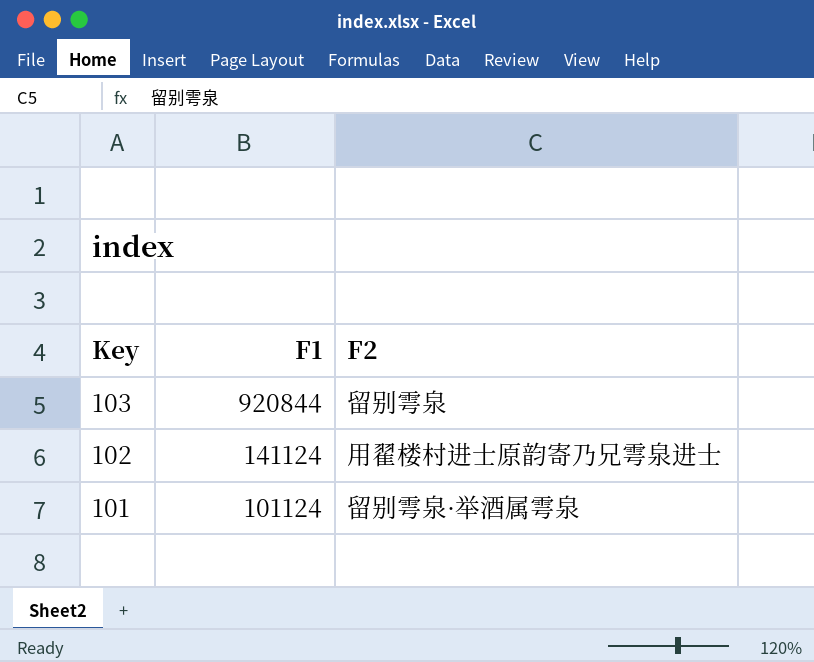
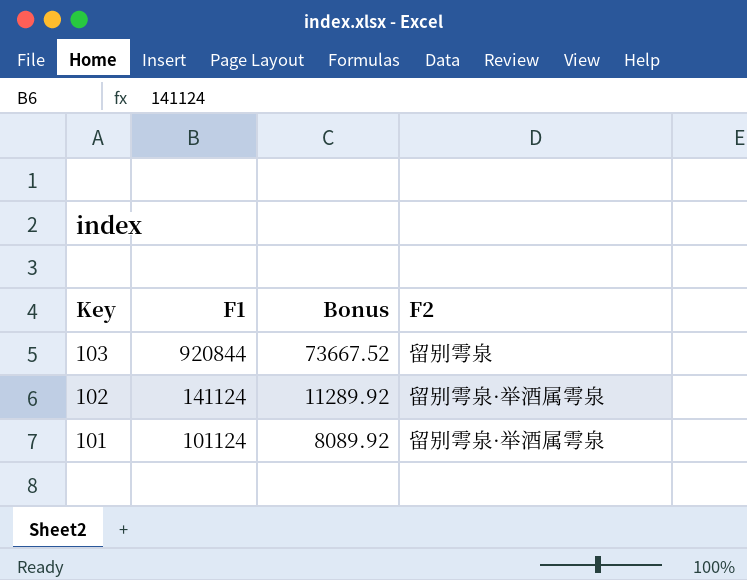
column Bonus | formula: none -> [F1] * 0.08
102 | F2: 用翟楼村进士原韵寄乃兄雩泉进士 -> 留别雩泉·举酒属雩泉

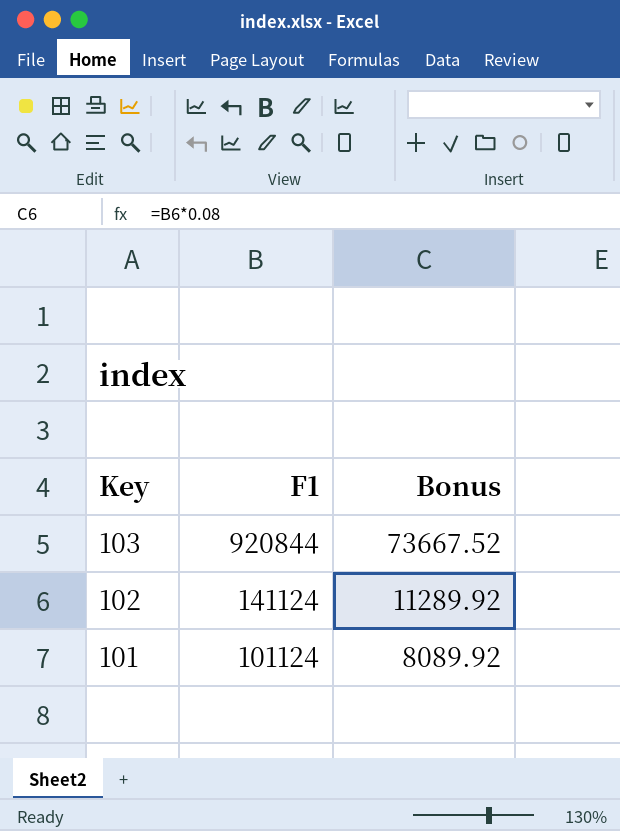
column F2 | position: 4 -> none

